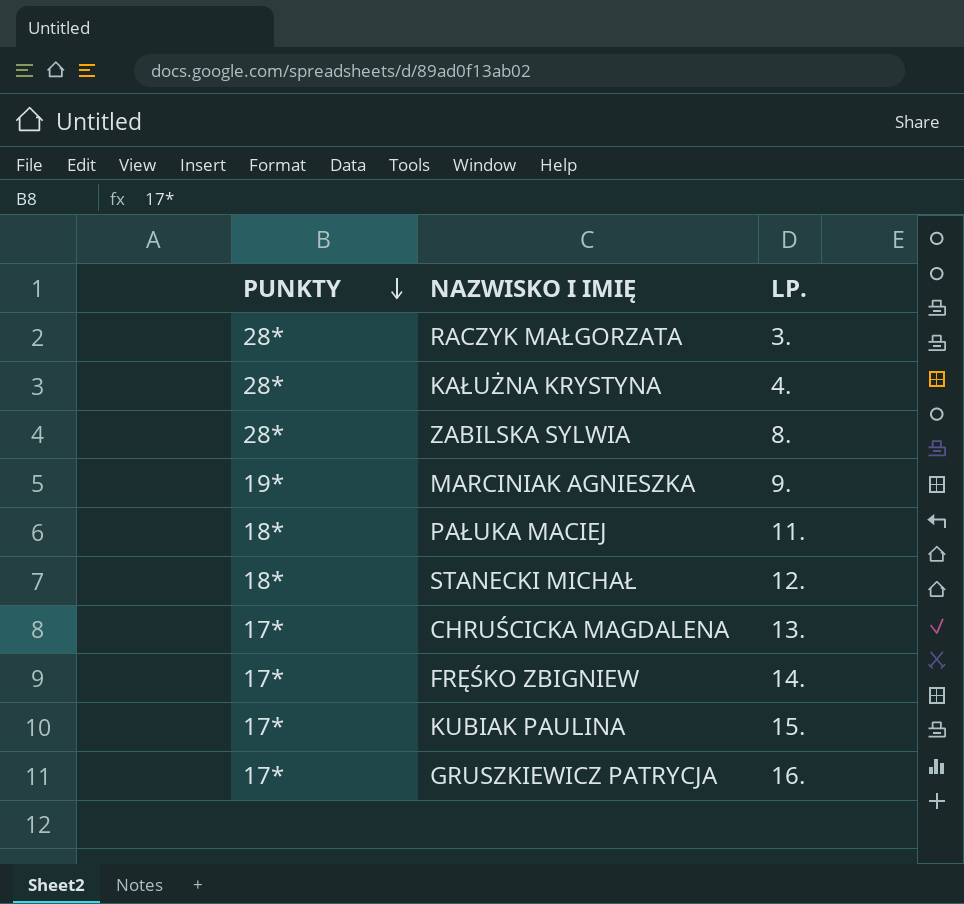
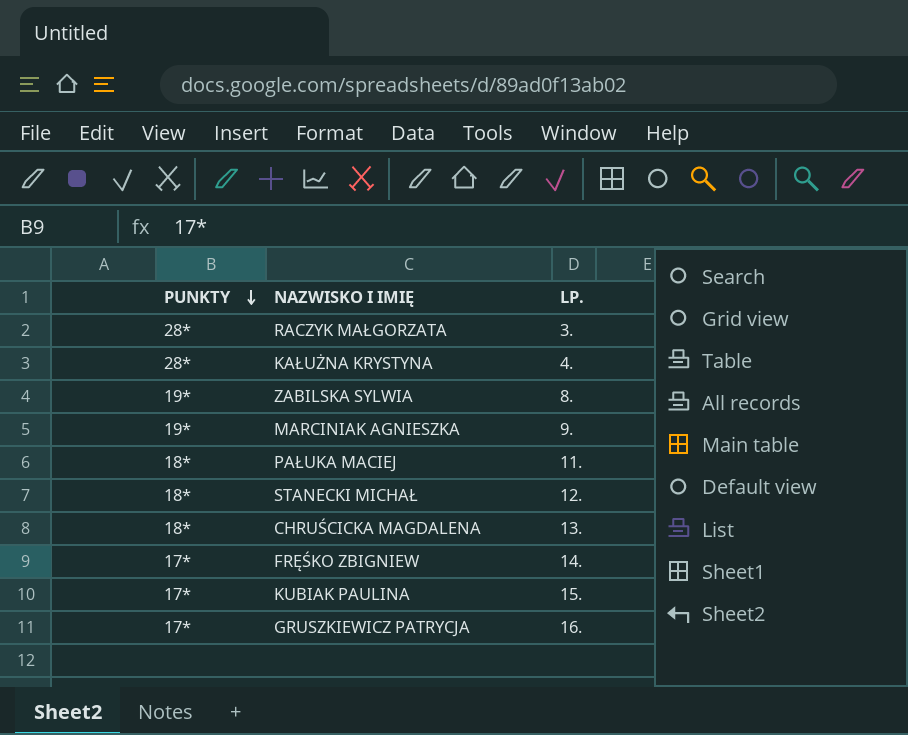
ZABILSKA SYLWIA | PUNKTY: 28* -> 19*
CHRUŚCICKA MAGDALENA | PUNKTY: 17* -> 18*

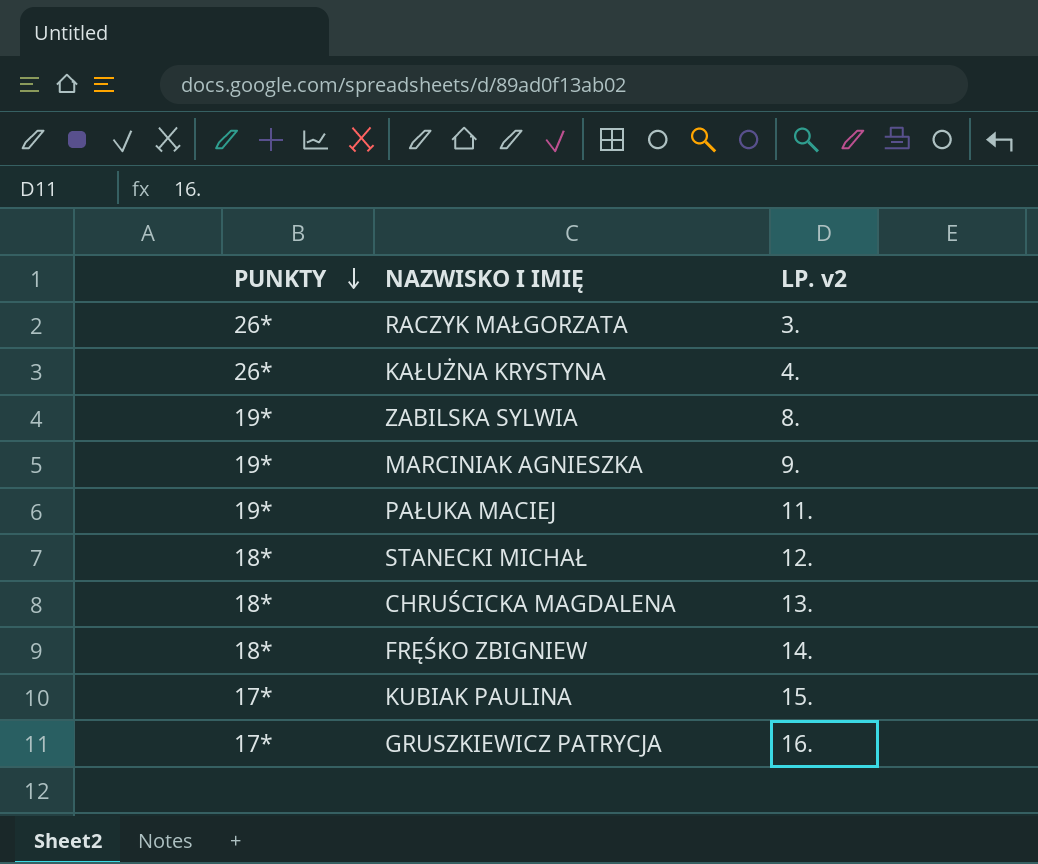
column name: LP. -> LP. v2
RACZYK MAŁGORZATA | PUNKTY: 28* -> 26*
KAŁUŻNA KRYSTYNA | PUNKTY: 28* -> 26*
PAŁUKA MACIEJ | PUNKTY: 18* -> 19*
FRĘŚKO ZBIGNIEW | PUNKTY: 17* -> 18*

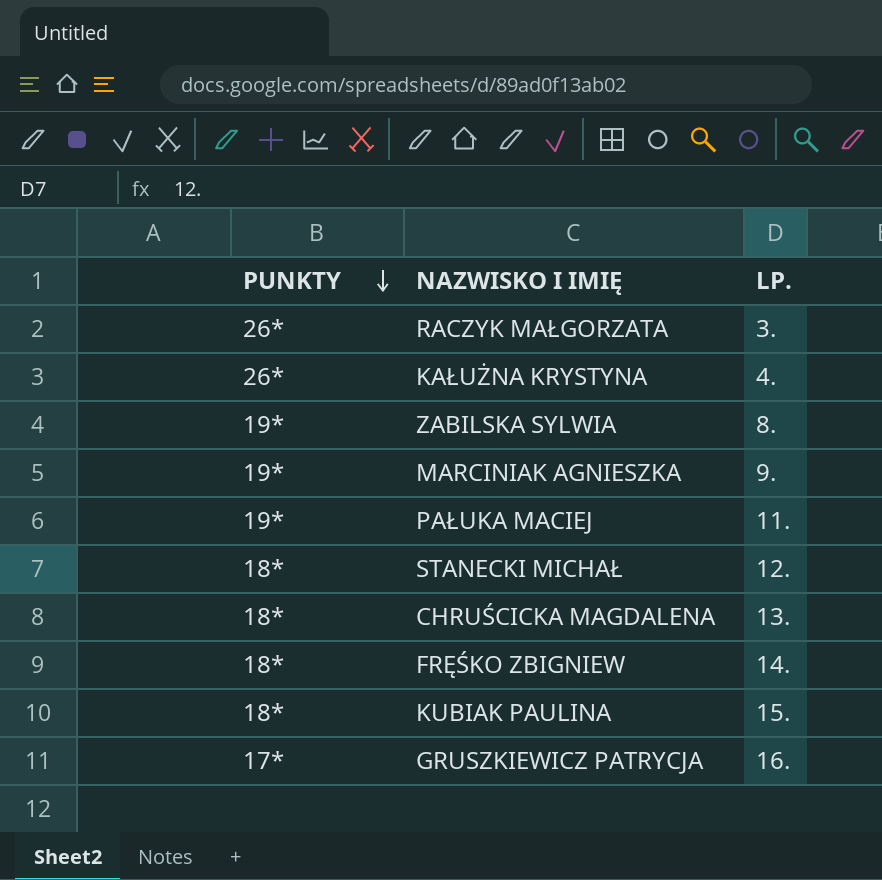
column name: LP. v2 -> LP.
KUBIAK PAULINA | PUNKTY: 17* -> 18*

